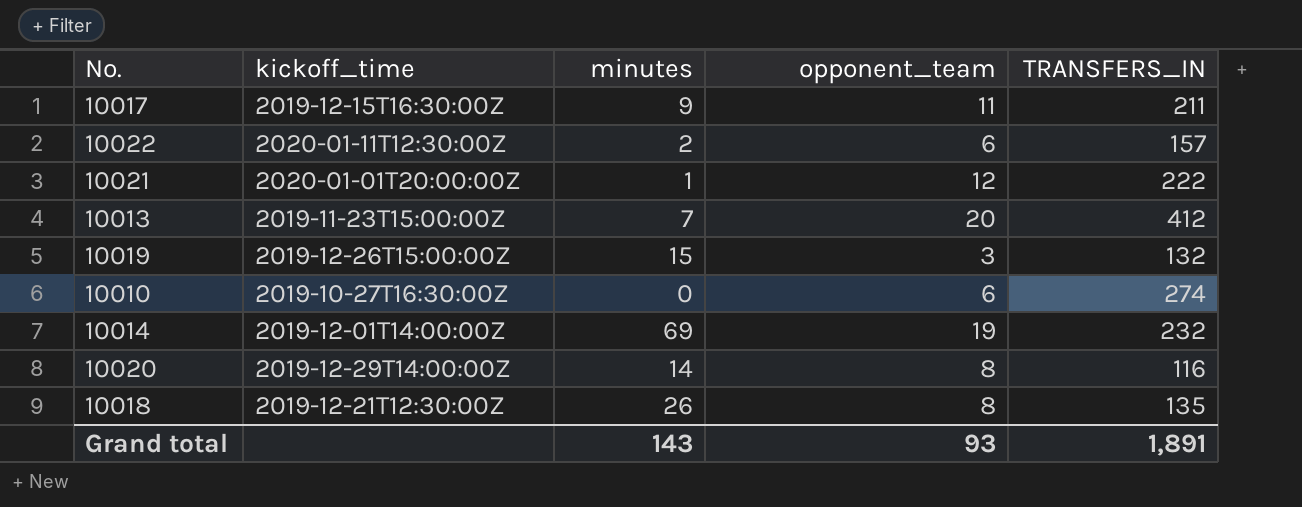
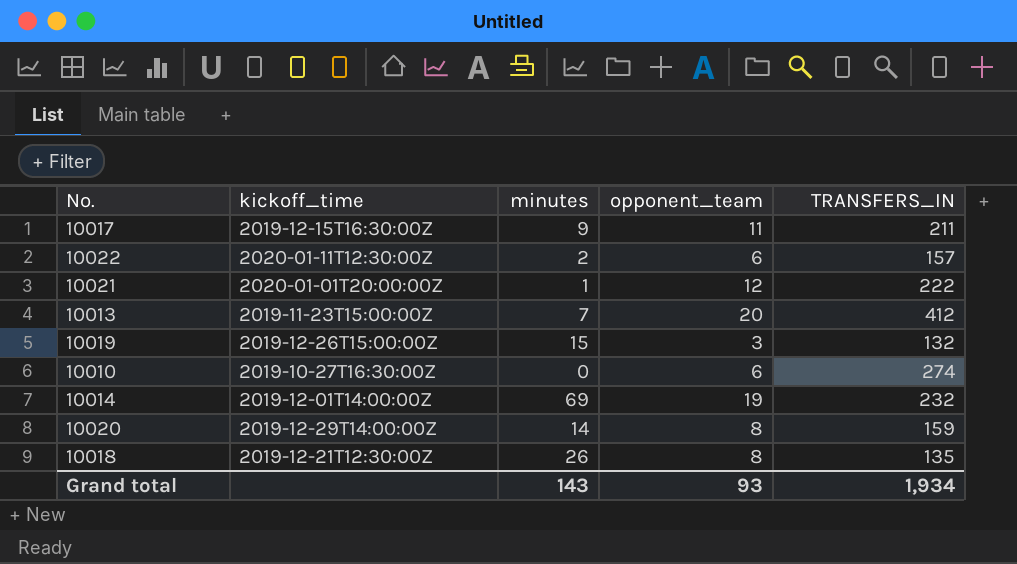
10020 | TRANSFERS_IN: 116 -> 159
Grand total | TRANSFERS_IN: 1,891 -> 1,934

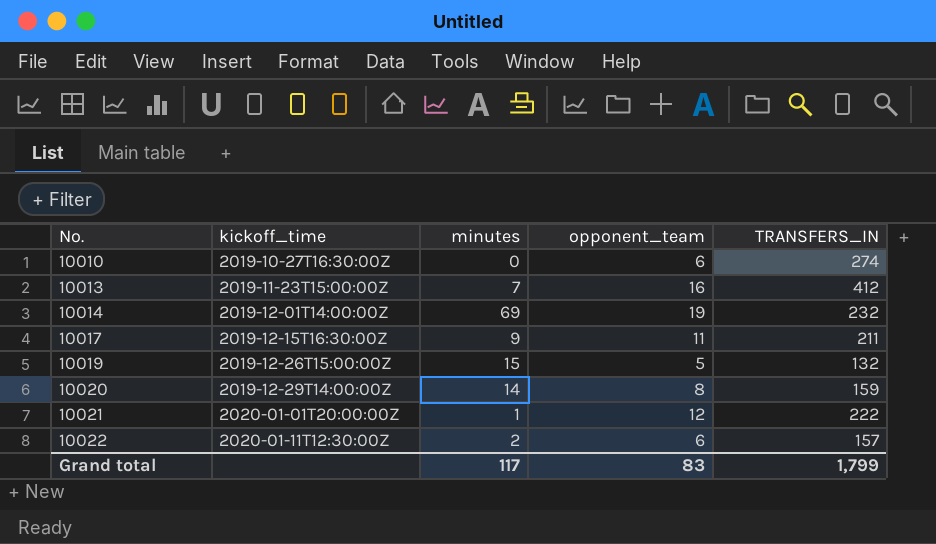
row order: none -> No. ascending
row 10018: 2019-12-21T12:30:00Z | 26 | 8 | 135 -> none
10013 | opponent_team: 20 -> 16
10019 | opponent_team: 3 -> 5
Grand total | minutes: 143 -> 117
Grand total | opponent_team: 93 -> 83
Grand total | TRANSFERS_IN: 1,934 -> 1,799

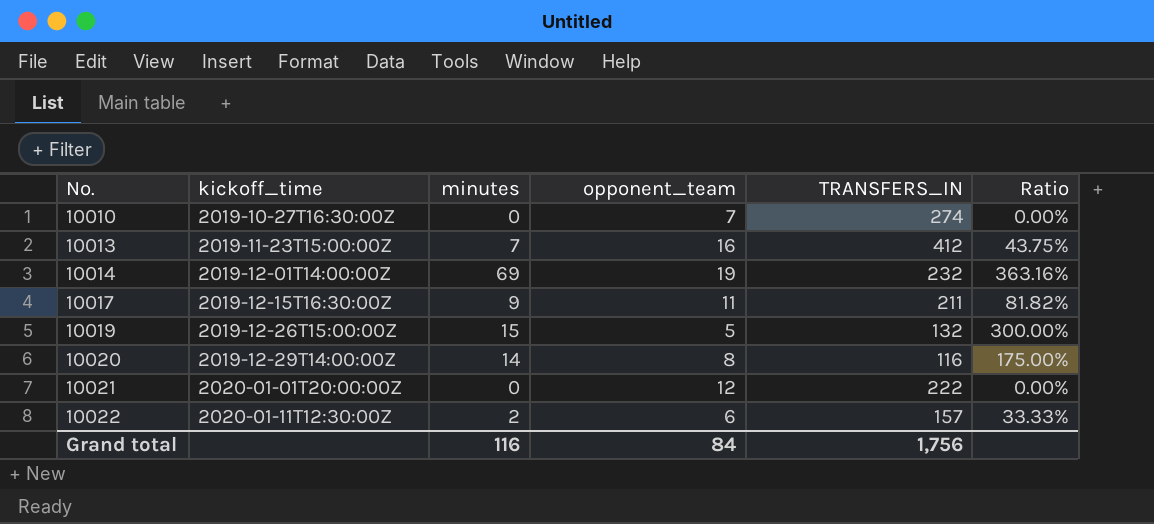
column Ratio | formula: none -> [minutes] / [opponent_team]
10010 | opponent_team: 6 -> 7
10020 | TRANSFERS_IN: 159 -> 116
10021 | minutes: 1 -> 0
Grand total | minutes: 117 -> 116
Grand total | opponent_team: 83 -> 84
Grand total | TRANSFERS_IN: 1,799 -> 1,756

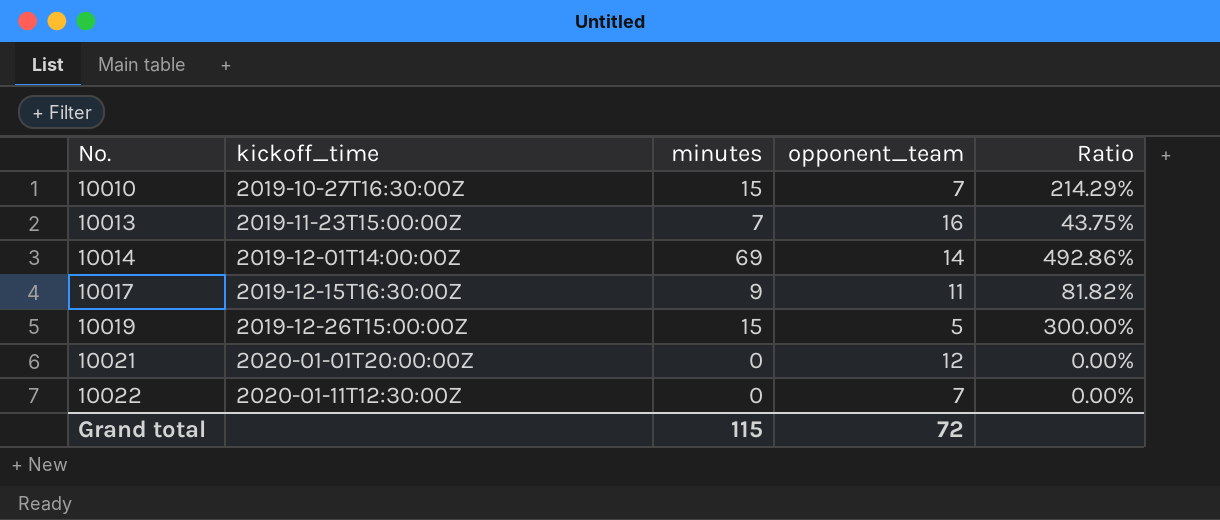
column TRANSFERS_IN | position: 5 -> none
row 10020: 2019-12-29T14:00:00Z | 14 | 8 | 116 | 175.00% -> none
10010 | minutes: 0 -> 15
10010 | Ratio: 0.00% -> 214.29%
10014 | opponent_team: 19 -> 14
10014 | Ratio: 363.16% -> 492.86%
10022 | minutes: 2 -> 0
10022 | opponent_team: 6 -> 7
10022 | Ratio: 33.33% -> 0.00%
Grand total | minutes: 116 -> 115
Grand total | opponent_team: 84 -> 72

